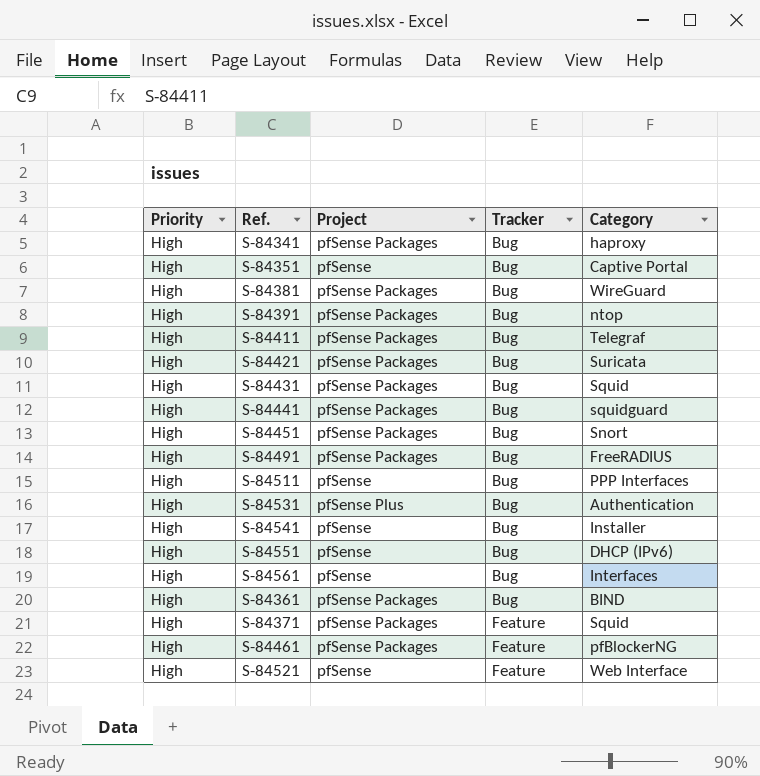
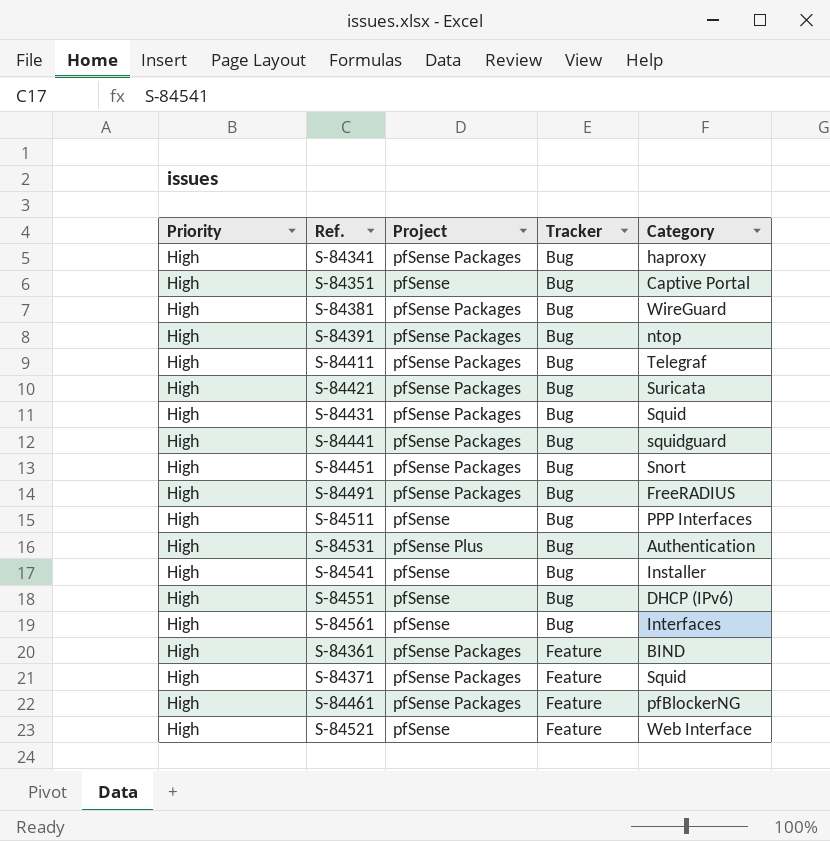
S-84361 | Tracker: Bug -> Feature

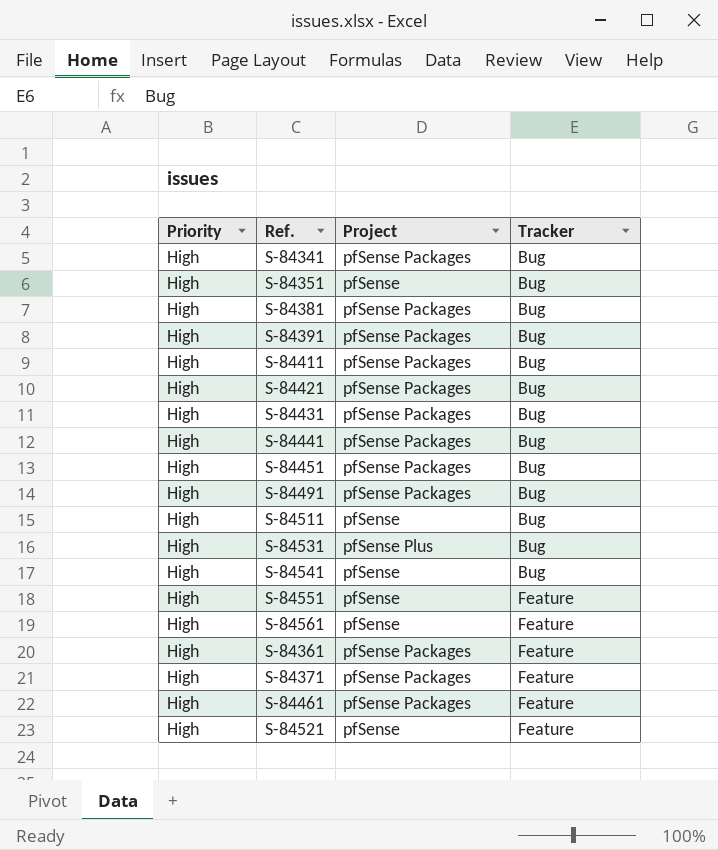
column Category | position: 5 -> none
S-84551 | Tracker: Bug -> Feature
S-84561 | Tracker: Bug -> Feature

